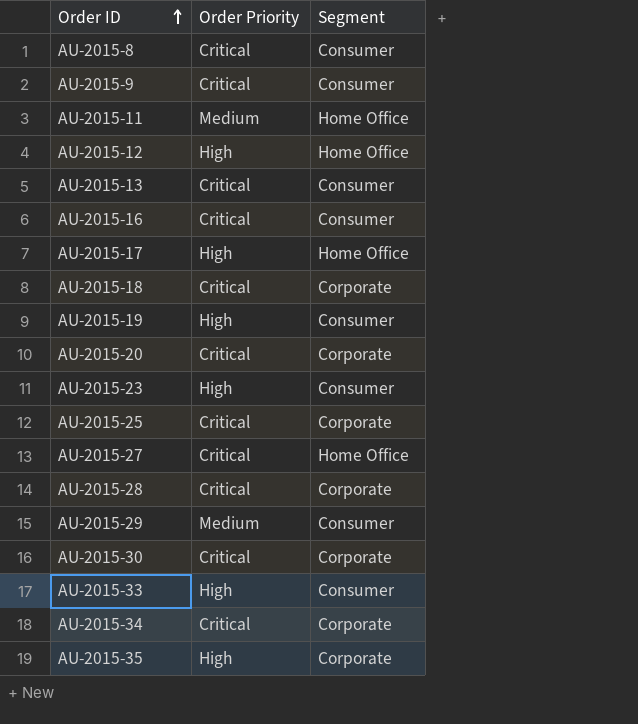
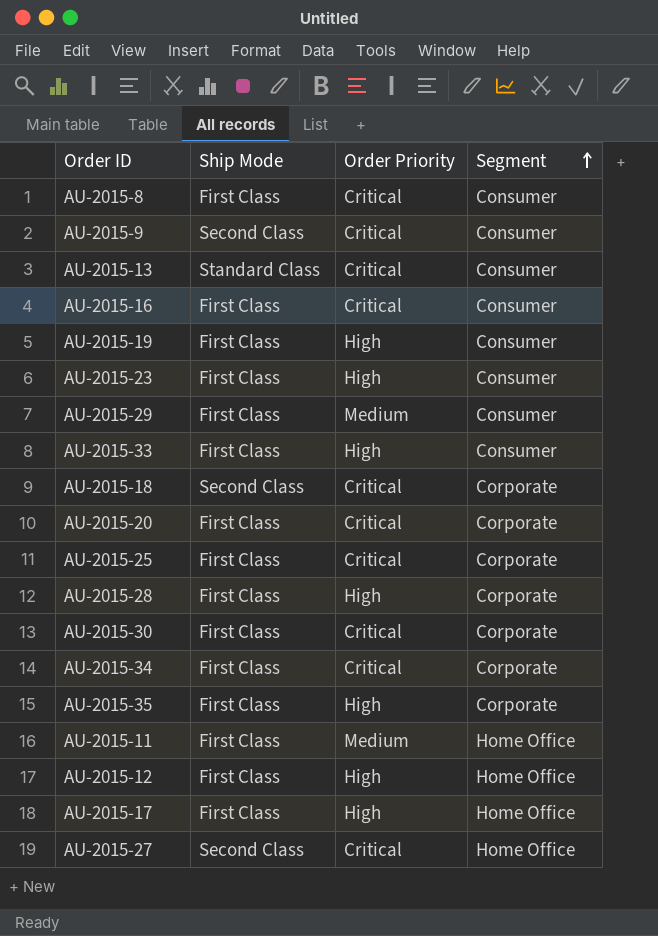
row order: Order ID ascending -> Segment ascending
column Ship Mode | position: none -> 2
AU-2015-28 | Order Priority: Critical -> High

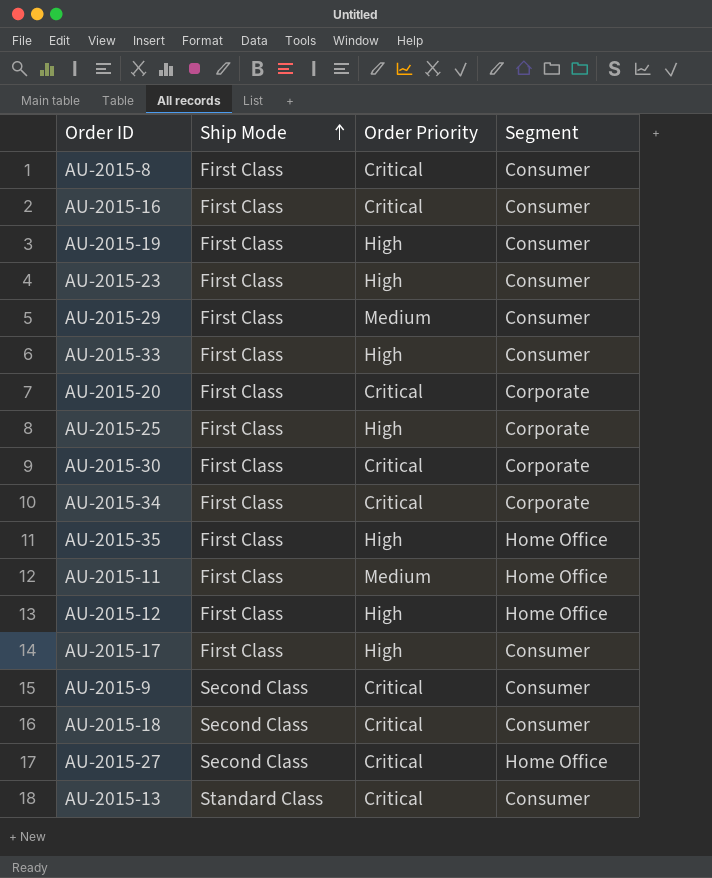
row order: Segment ascending -> Ship Mode ascending
row AU-2015-28: First Class | High | Corporate -> none
AU-2015-25 | Order Priority: Critical -> High
AU-2015-35 | Segment: Corporate -> Home Office
AU-2015-17 | Segment: Home Office -> Consumer
AU-2015-18 | Segment: Corporate -> Consumer

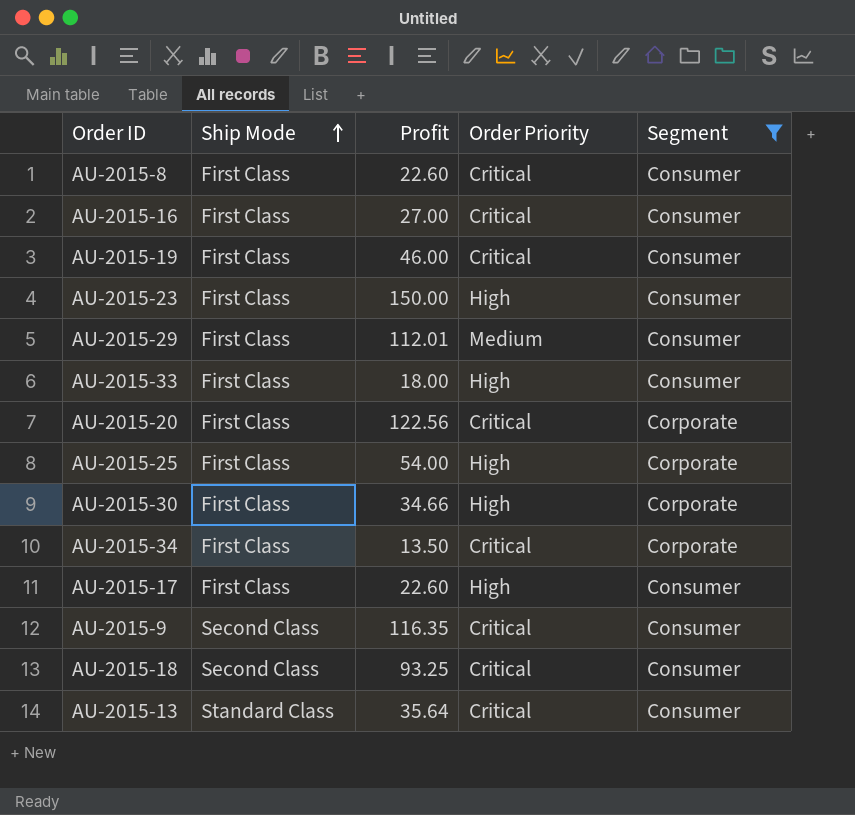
filter: none -> Segment != Home Office
column Profit | position: none -> 3
AU-2015-19 | Order Priority: High -> Critical
AU-2015-30 | Order Priority: Critical -> High

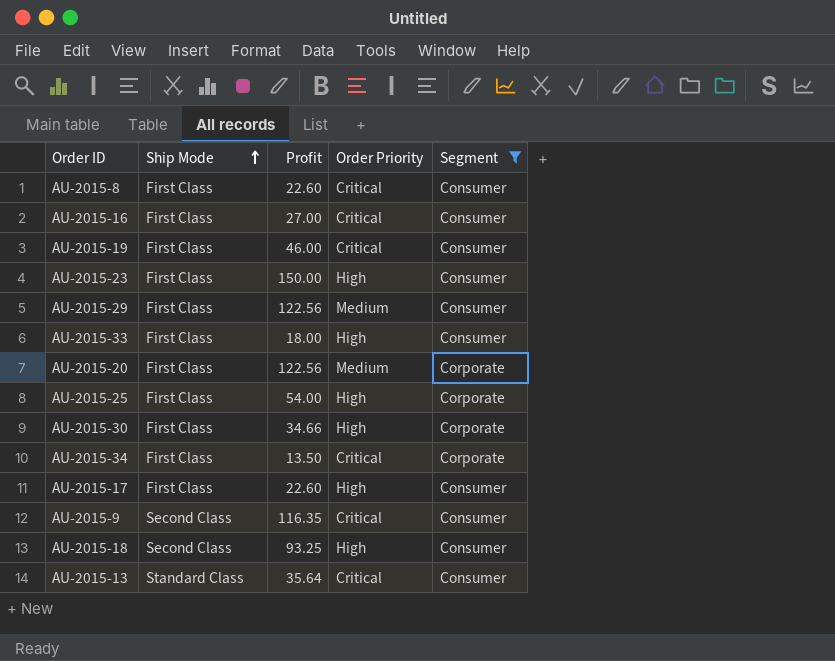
AU-2015-29 | Profit: 112.01 -> 122.56
AU-2015-20 | Order Priority: Critical -> Medium
AU-2015-18 | Order Priority: Critical -> High

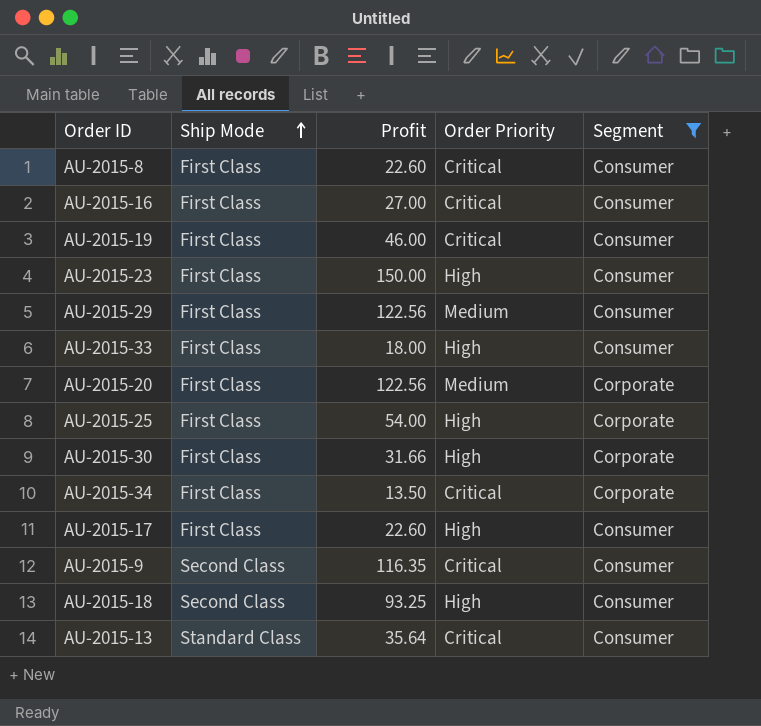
AU-2015-30 | Profit: 34.66 -> 31.66

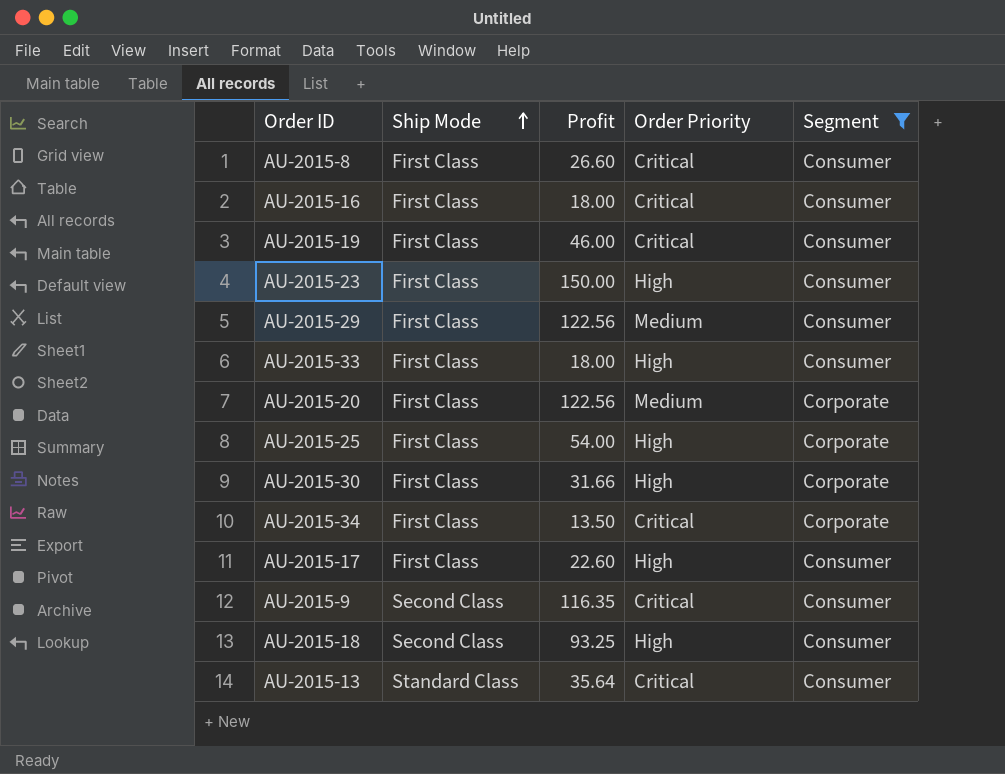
AU-2015-8 | Profit: 22.60 -> 26.60
AU-2015-16 | Profit: 27.00 -> 18.00

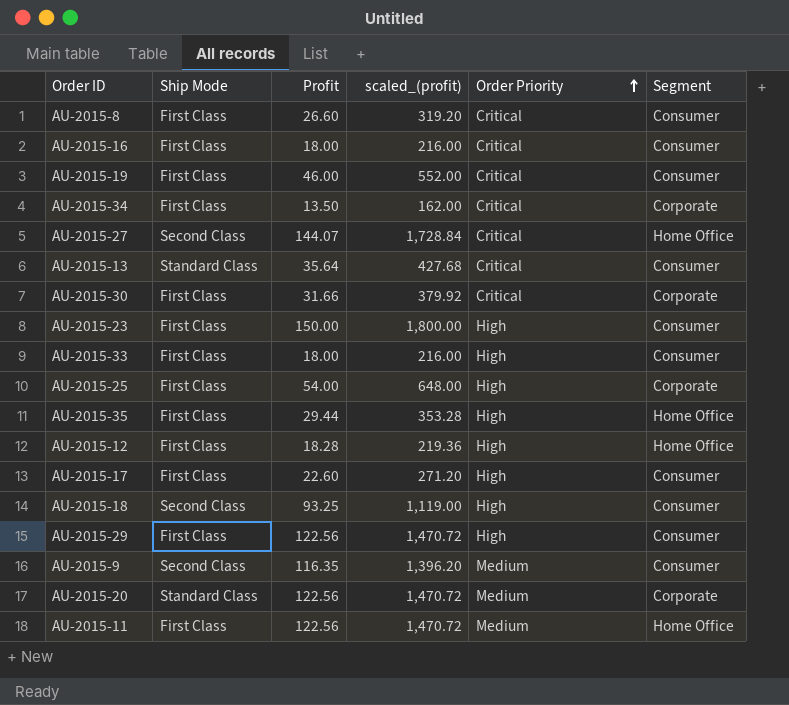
filter: Segment != Home Office -> none
row order: Ship Mode ascending -> Order Priority ascending
column scaled_(profit) | formula: none -> [Profit] * 12
AU-2015-30 | Order Priority: High -> Critical
AU-2015-29 | Order Priority: Medium -> High
AU-2015-9 | Order Priority: Critical -> Medium
AU-2015-20 | Ship Mode: First Class -> Standard Class

